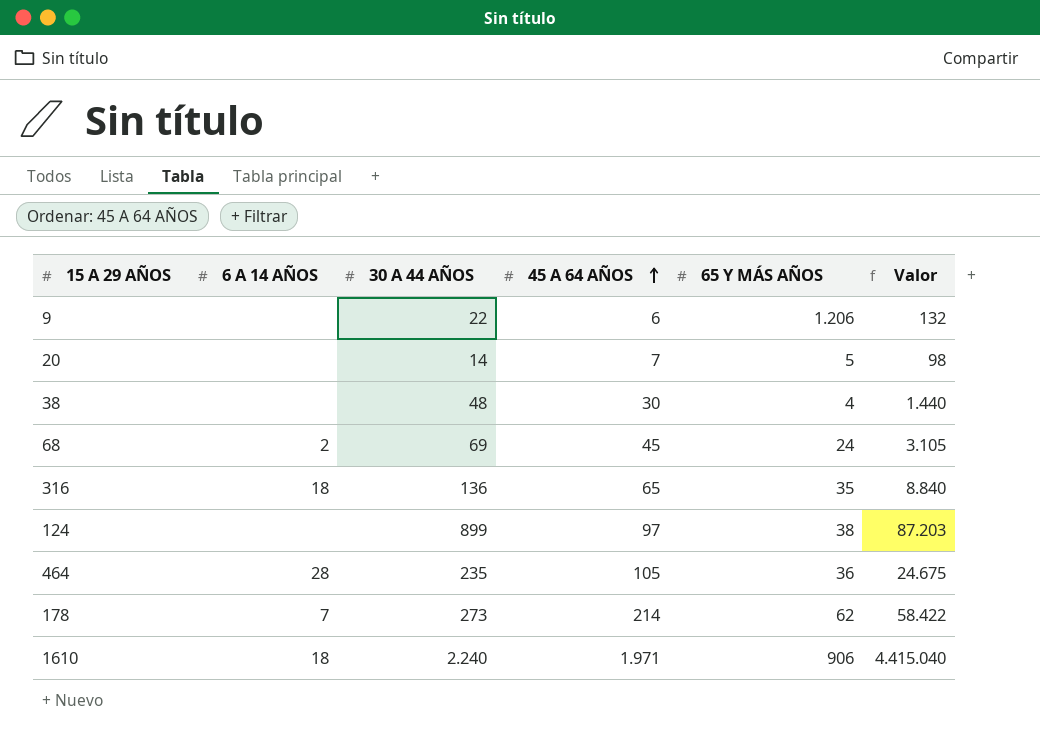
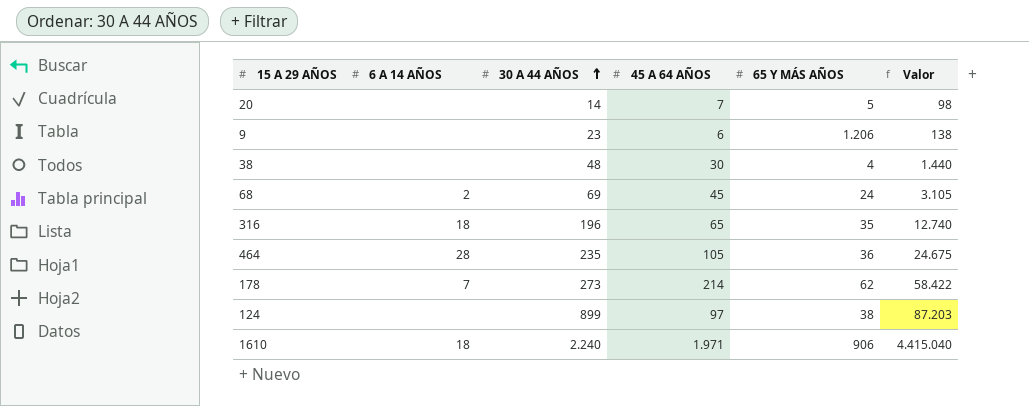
row order: 45 A 64 AÑOS ascending -> 30 A 44 AÑOS ascending
9 | 30 A 44 AÑOS: 22 -> 23
9 | Valor: 132 -> 138
316 | 30 A 44 AÑOS: 136 -> 196
316 | Valor: 8.840 -> 12.740

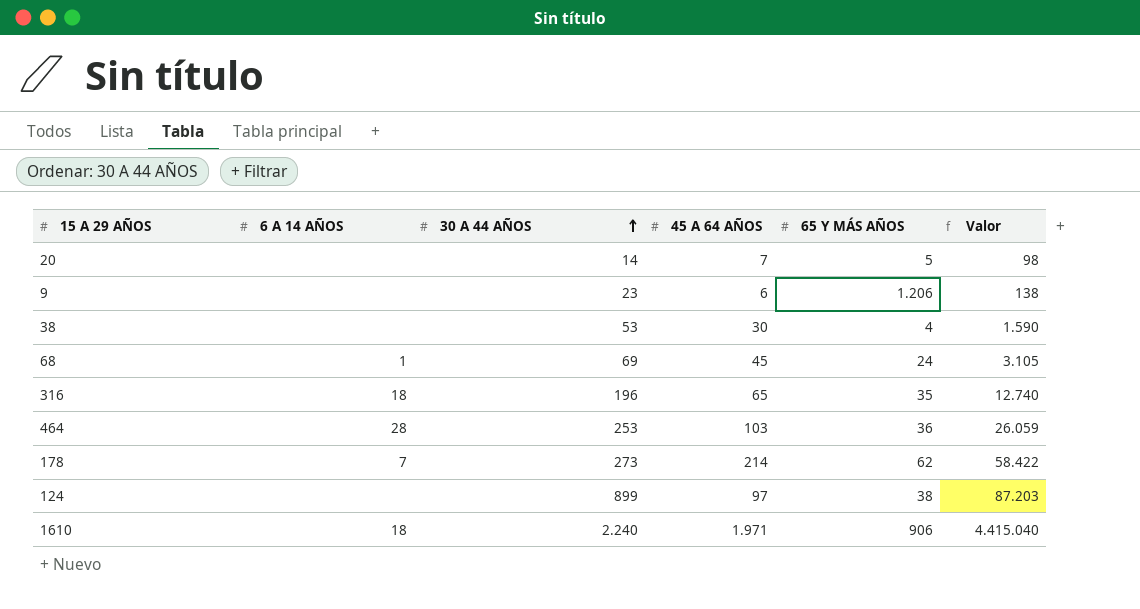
38 | 30 A 44 AÑOS: 48 -> 53
38 | Valor: 1.440 -> 1.590
68 | 6 A 14 AÑOS: 2 -> 1
464 | 30 A 44 AÑOS: 235 -> 253
464 | 45 A 64 AÑOS: 105 -> 103
464 | Valor: 24.675 -> 26.059

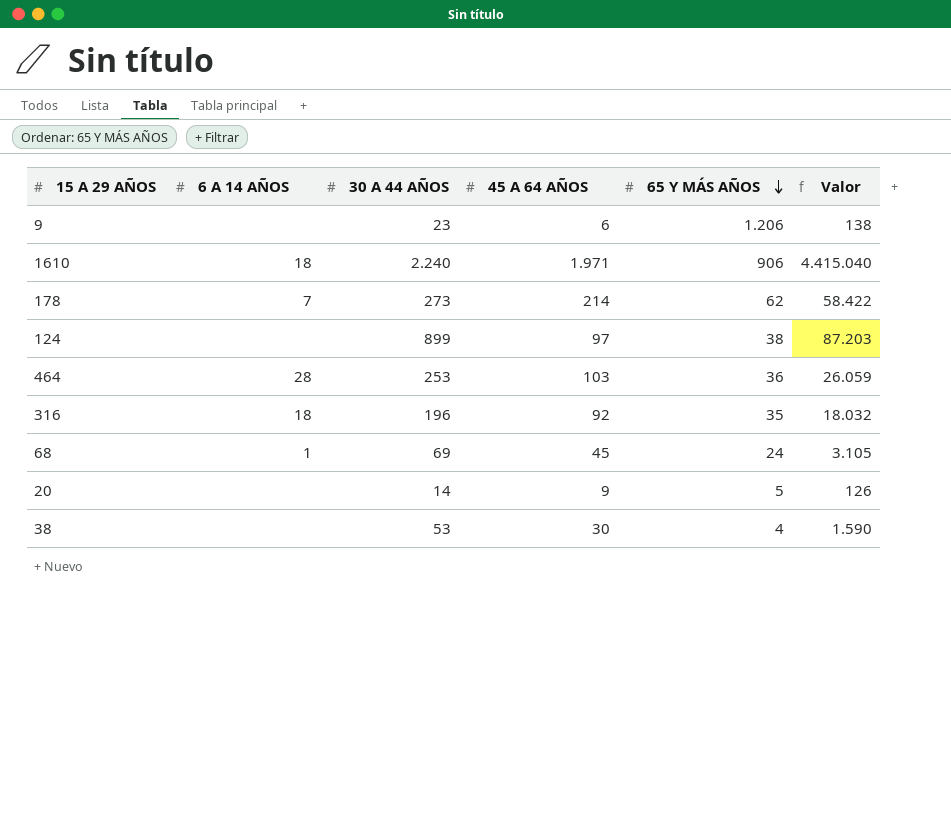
row order: 30 A 44 AÑOS ascending -> 65 Y MÁS AÑOS descending
316 | 45 A 64 AÑOS: 65 -> 92
316 | Valor: 12.740 -> 18.032
20 | 45 A 64 AÑOS: 7 -> 9
20 | Valor: 98 -> 126

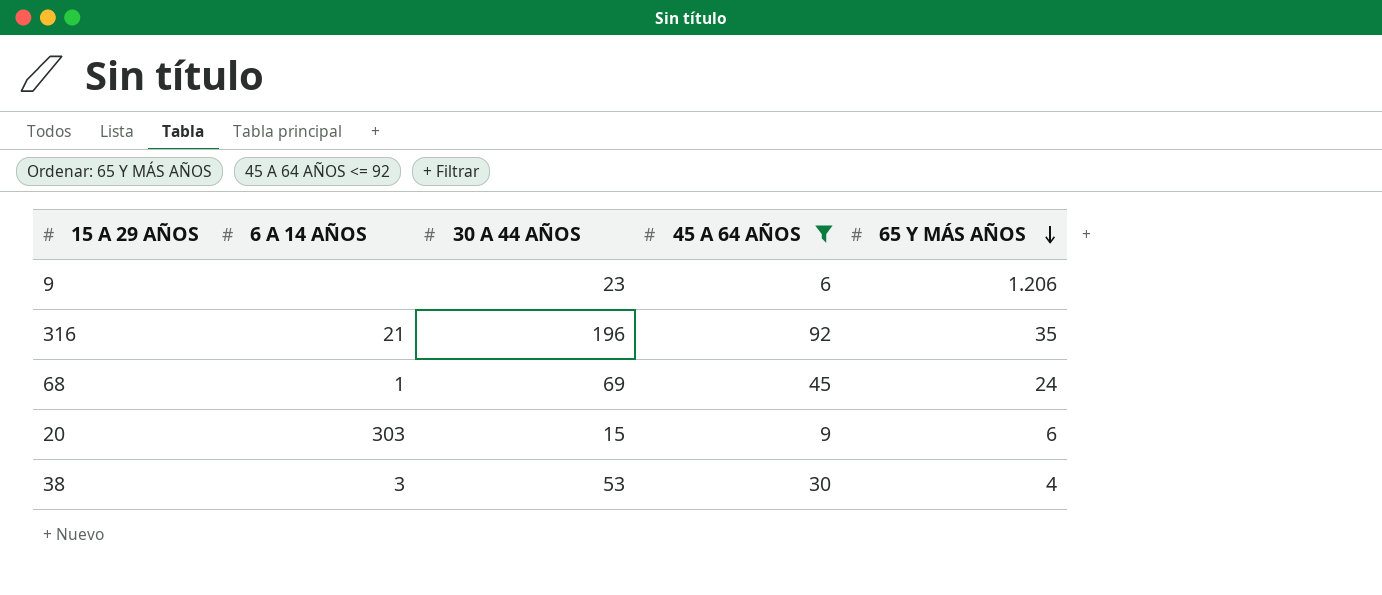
filter: none -> 45 A 64 AÑOS <= 92
column Valor | formula: [30 A 44 AÑOS] * [45 A 64 AÑOS] -> none
316 | 6 A 14 AÑOS: 18 -> 21
20 | 6 A 14 AÑOS: none -> 303
20 | 30 A 44 AÑOS: 14 -> 15
20 | 65 Y MÁS AÑOS: 5 -> 6
38 | 6 A 14 AÑOS: none -> 3

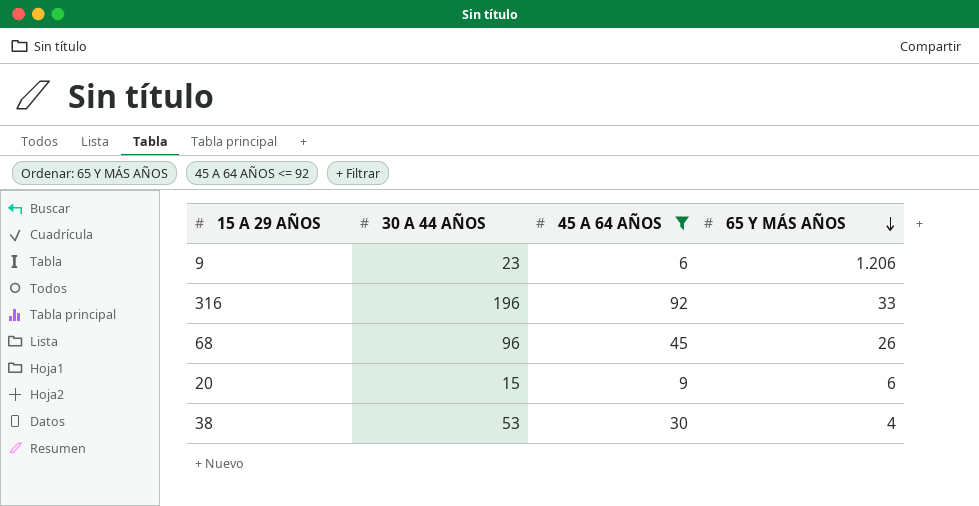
column 6 A 14 AÑOS | position: 2 -> none
316 | 65 Y MÁS AÑOS: 35 -> 33
68 | 30 A 44 AÑOS: 69 -> 96
68 | 65 Y MÁS AÑOS: 24 -> 26

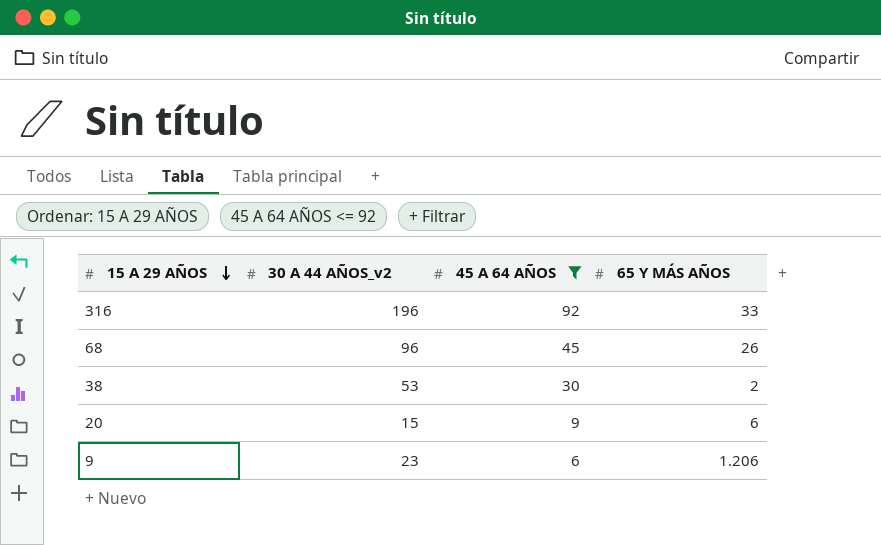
row order: 65 Y MÁS AÑOS descending -> 15 A 29 AÑOS descending
column name: 30 A 44 AÑOS -> 30 A 44 AÑOS_v2
38 | 65 Y MÁS AÑOS: 4 -> 2

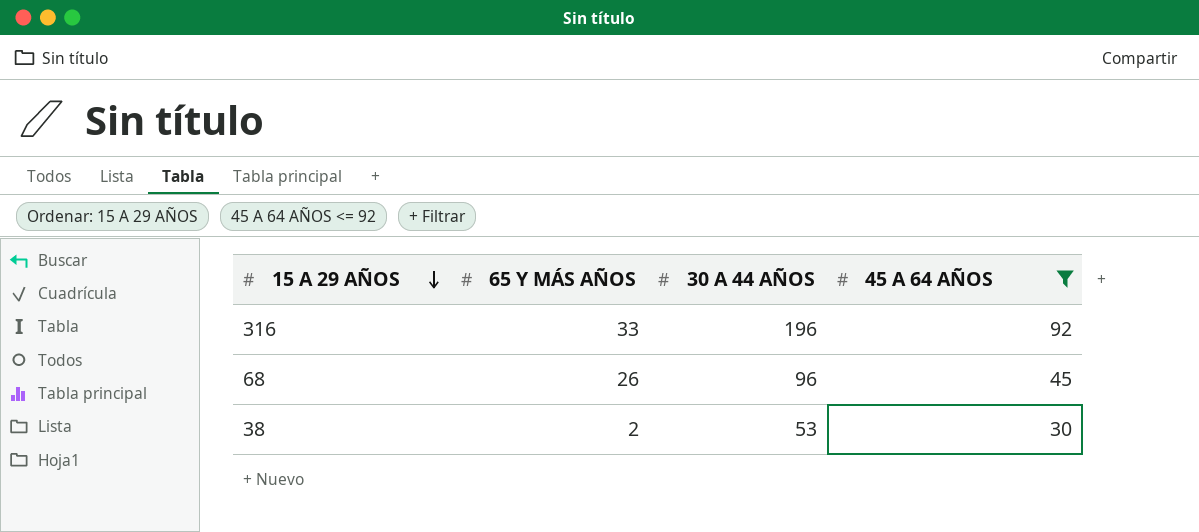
column 65 Y MÁS AÑOS | position: 4 -> 2
column name: 30 A 44 AÑOS_v2 -> 30 A 44 AÑOS
row 20: 15 | 9 | 6 -> none
row 9: 23 | 6 | 1.206 -> none

